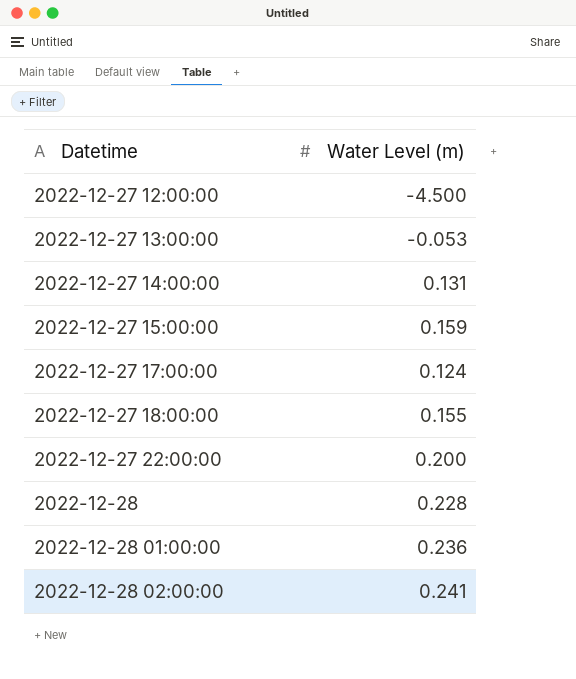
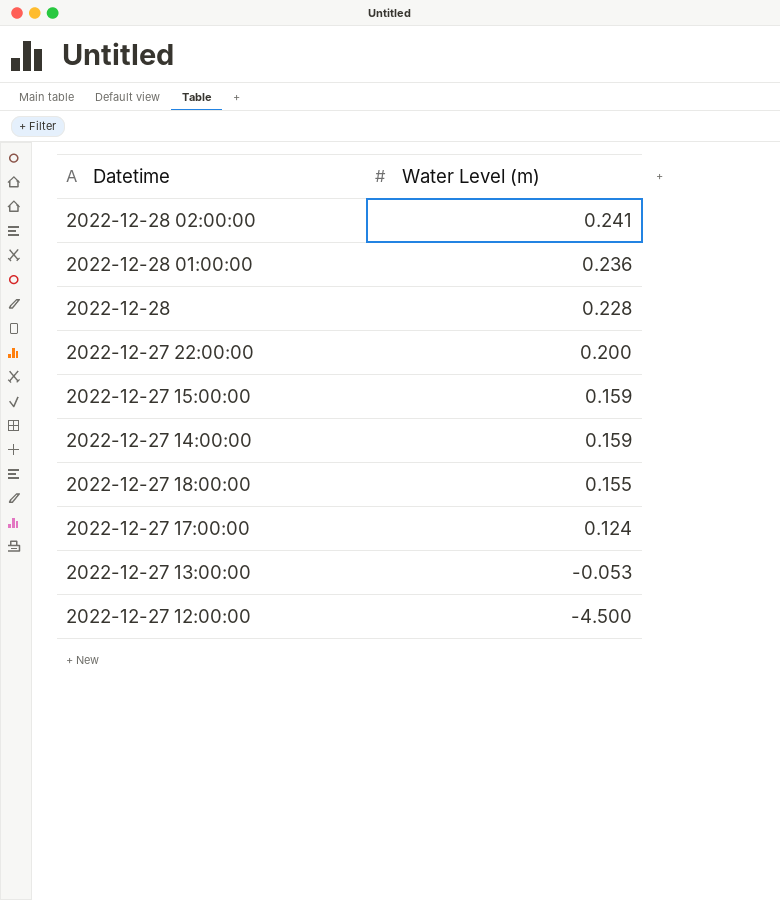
row order: Datetime ascending -> Water Level (m) descending
2022-12-27 14:00:00 | Water Level (m): 0.131 -> 0.159

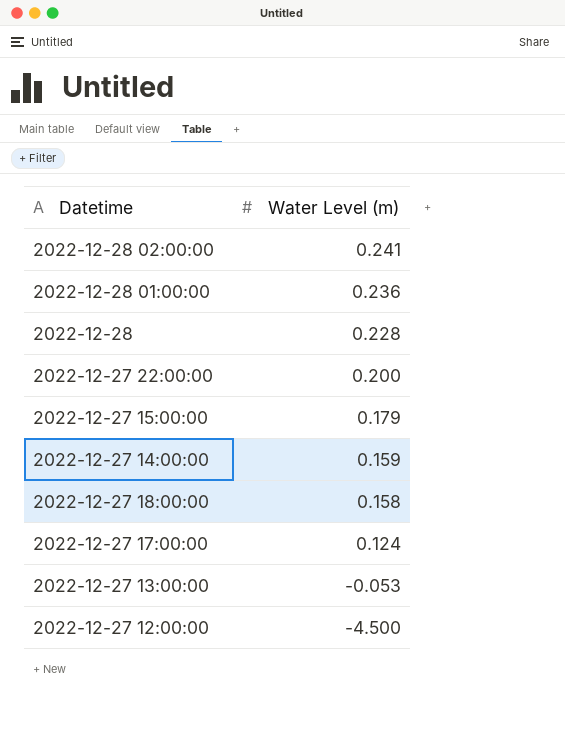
2022-12-27 15:00:00 | Water Level (m): 0.159 -> 0.179
2022-12-27 18:00:00 | Water Level (m): 0.155 -> 0.158

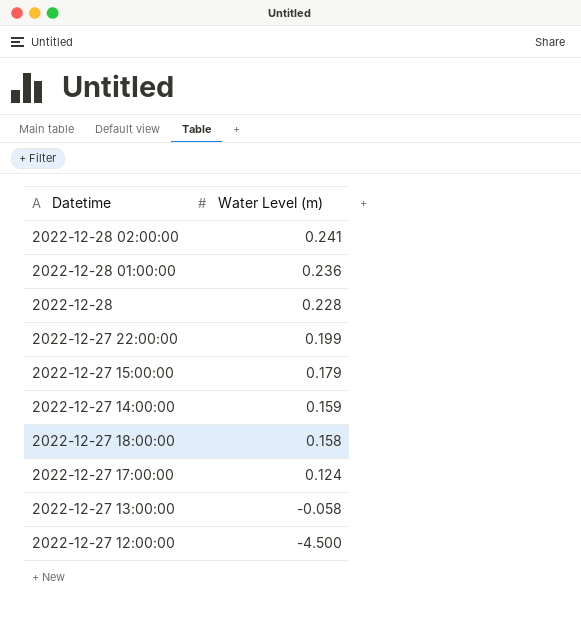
2022-12-27 22:00:00 | Water Level (m): 0.200 -> 0.199
2022-12-27 13:00:00 | Water Level (m): -0.053 -> -0.058

